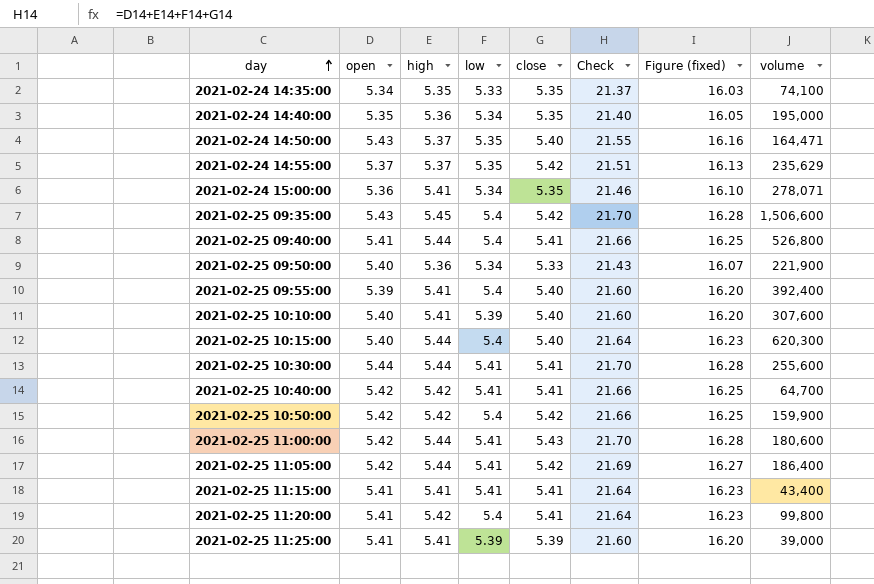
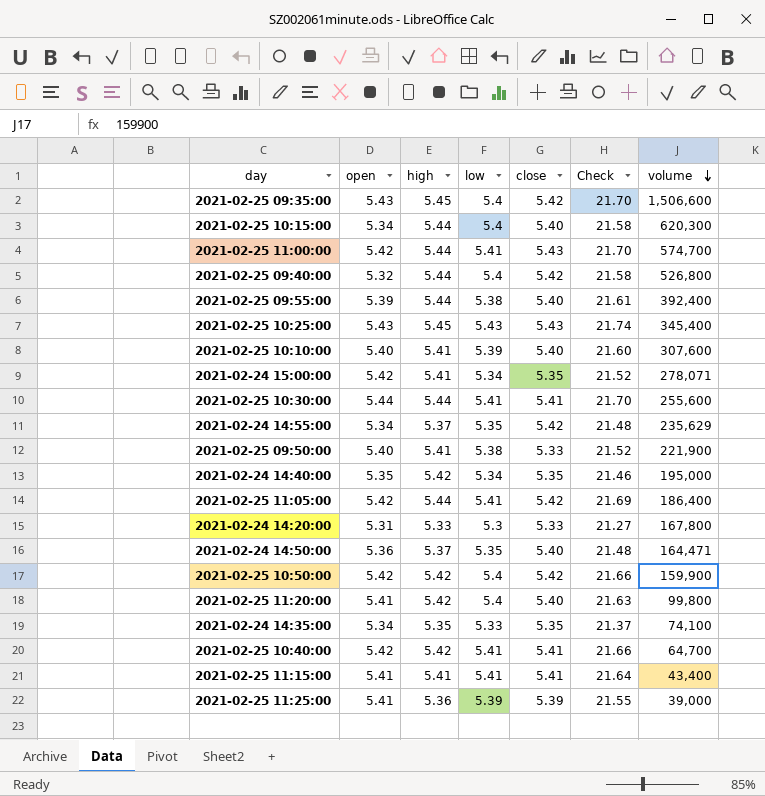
row order: day ascending -> volume descending
column Figure (fixed) | formula: [Check] * 0.75 -> none
2021-02-25 10:15:00 | open: 5.40 -> 5.34
2021-02-25 10:15:00 | Check: 21.64 -> 21.58
2021-02-25 11:00:00 | volume: 180,600 -> 574,700
2021-02-25 09:40:00 | open: 5.41 -> 5.32
2021-02-25 09:40:00 | close: 5.41 -> 5.42
2021-02-25 09:40:00 | Check: 21.66 -> 21.58
2021-02-25 09:55:00 | high: 5.41 -> 5.44
2021-02-25 09:55:00 | low: 5.4 -> 5.38
2021-02-25 09:55:00 | Check: 21.60 -> 21.61
row 2021-02-25 10:25:00: none -> 5.43 | 5.45 | 5.43 | 5.43 | 21.74 | 345,400
2021-02-24 15:00:00 | open: 5.36 -> 5.42
2021-02-24 15:00:00 | Check: 21.46 -> 21.52
2021-02-24 14:55:00 | open: 5.37 -> 5.34
2021-02-24 14:55:00 | Check: 21.51 -> 21.48
2021-02-25 09:50:00 | high: 5.36 -> 5.41
2021-02-25 09:50:00 | low: 5.34 -> 5.38
2021-02-25 09:50:00 | Check: 21.43 -> 21.52
2021-02-24 14:40:00 | high: 5.36 -> 5.42
2021-02-24 14:40:00 | Check: 21.40 -> 21.46
row 2021-02-24 14:20:00: none -> 5.31 | 5.33 | 5.3 | 5.33 | 21.27 | 167,800
2021-02-24 14:50:00 | open: 5.43 -> 5.36
2021-02-24 14:50:00 | Check: 21.55 -> 21.48
2021-02-25 11:20:00 | close: 5.41 -> 5.40
2021-02-25 11:20:00 | Check: 21.64 -> 21.63
2021-02-25 11:25:00 | high: 5.41 -> 5.36
2021-02-25 11:25:00 | Check: 21.60 -> 21.55

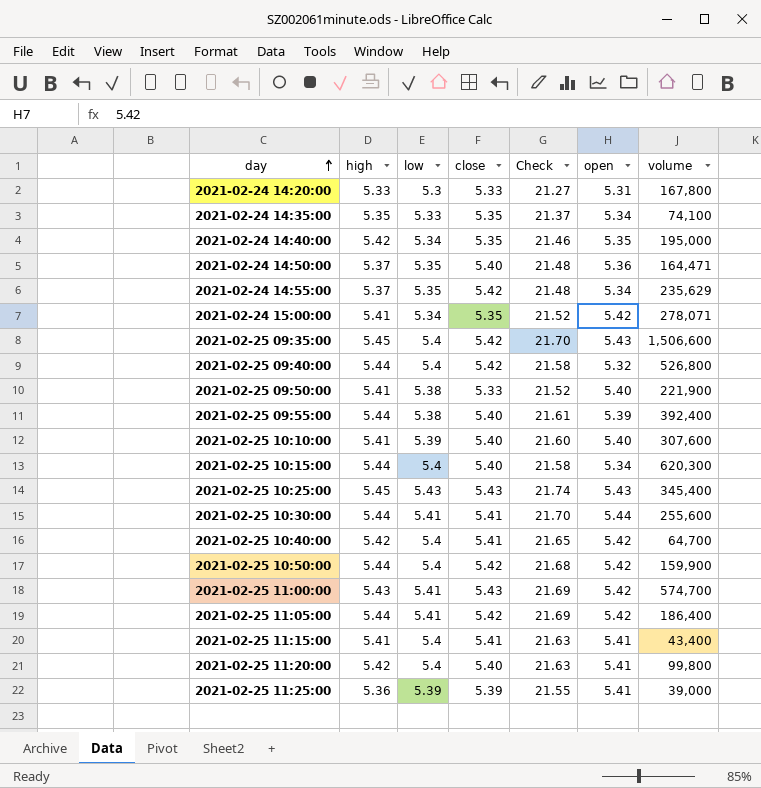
row order: volume descending -> day ascending
column open | position: 2 -> 6
2021-02-25 10:40:00 | low: 5.41 -> 5.4
2021-02-25 10:40:00 | Check: 21.66 -> 21.65
2021-02-25 10:50:00 | high: 5.42 -> 5.44
2021-02-25 10:50:00 | Check: 21.66 -> 21.68
2021-02-25 11:00:00 | high: 5.44 -> 5.43
2021-02-25 11:00:00 | Check: 21.70 -> 21.69
2021-02-25 11:15:00 | low: 5.41 -> 5.4
2021-02-25 11:15:00 | Check: 21.64 -> 21.63

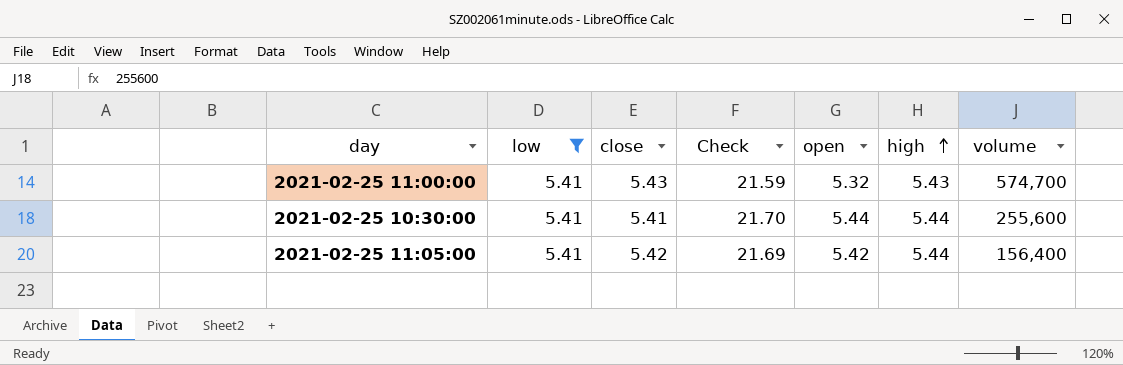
filter: none -> low = 5.41
row order: day ascending -> high ascending
column high | position: 2 -> 6
2021-02-25 11:00:00 | Check: 21.69 -> 21.59
2021-02-25 11:00:00 | open: 5.42 -> 5.32
2021-02-25 11:05:00 | volume: 186,400 -> 156,400

